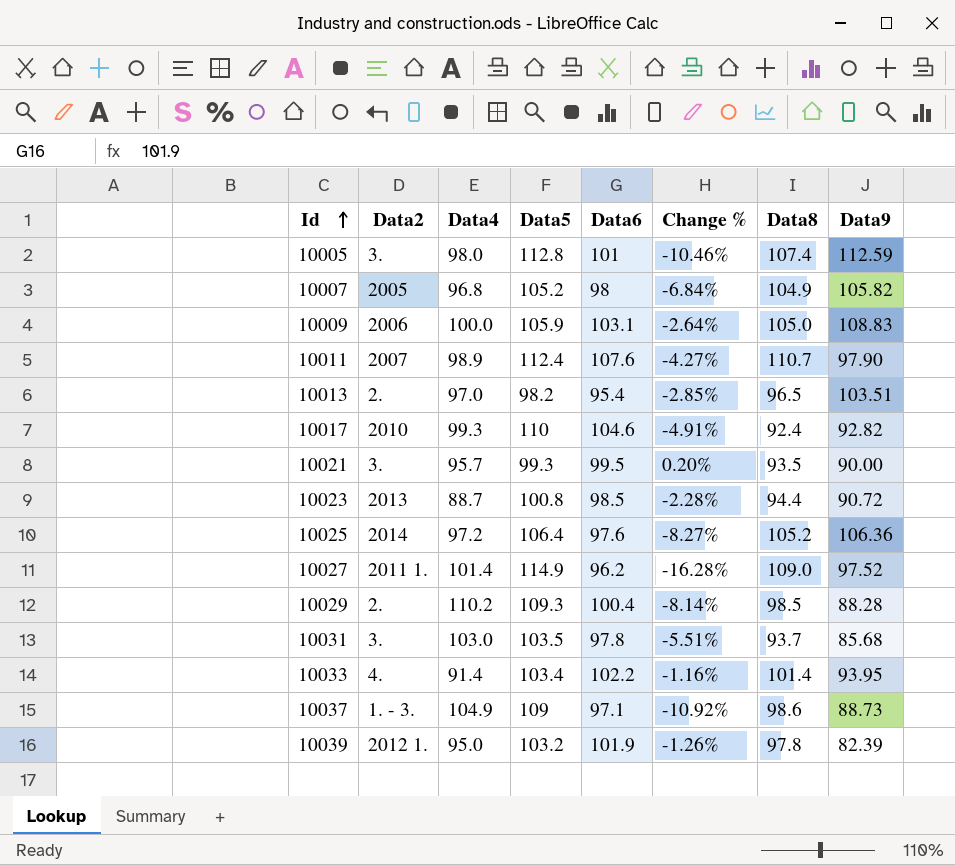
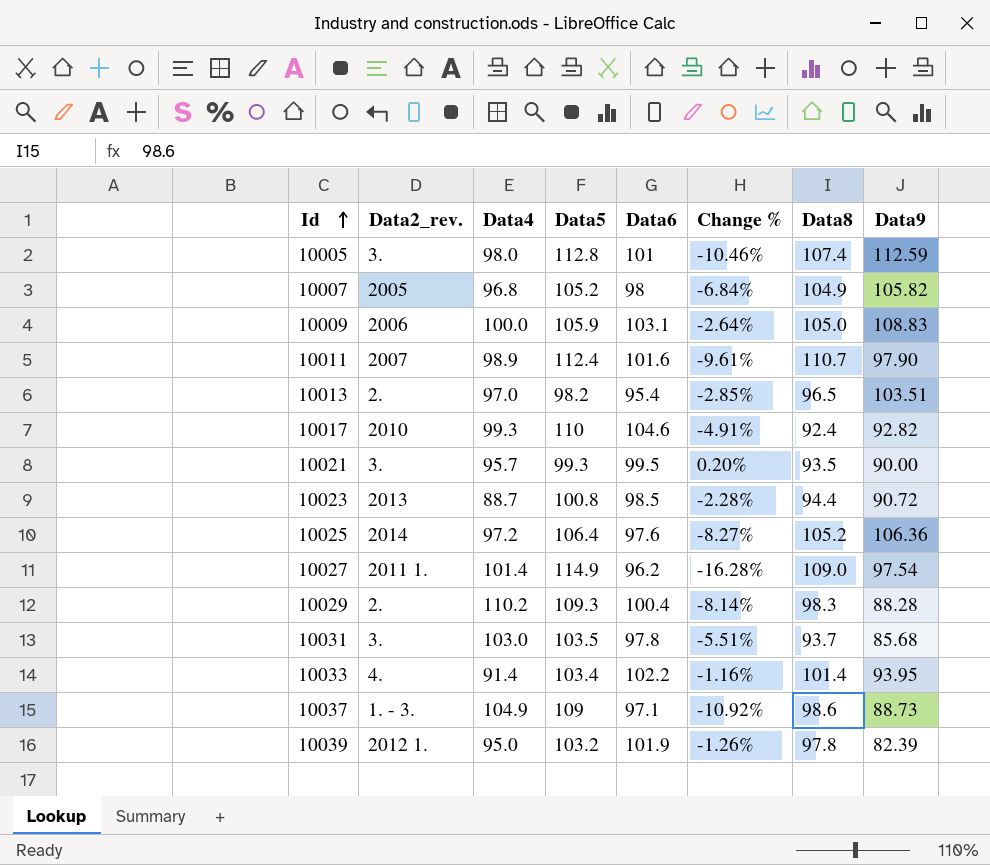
column name: Data2 -> Data2_rev.
10011 | Data6: 107.6 -> 101.6
10011 | Change %: -4.27% -> -9.61%
10027 | Data9: 97.52 -> 97.54
10029 | Data8: 98.5 -> 98.3

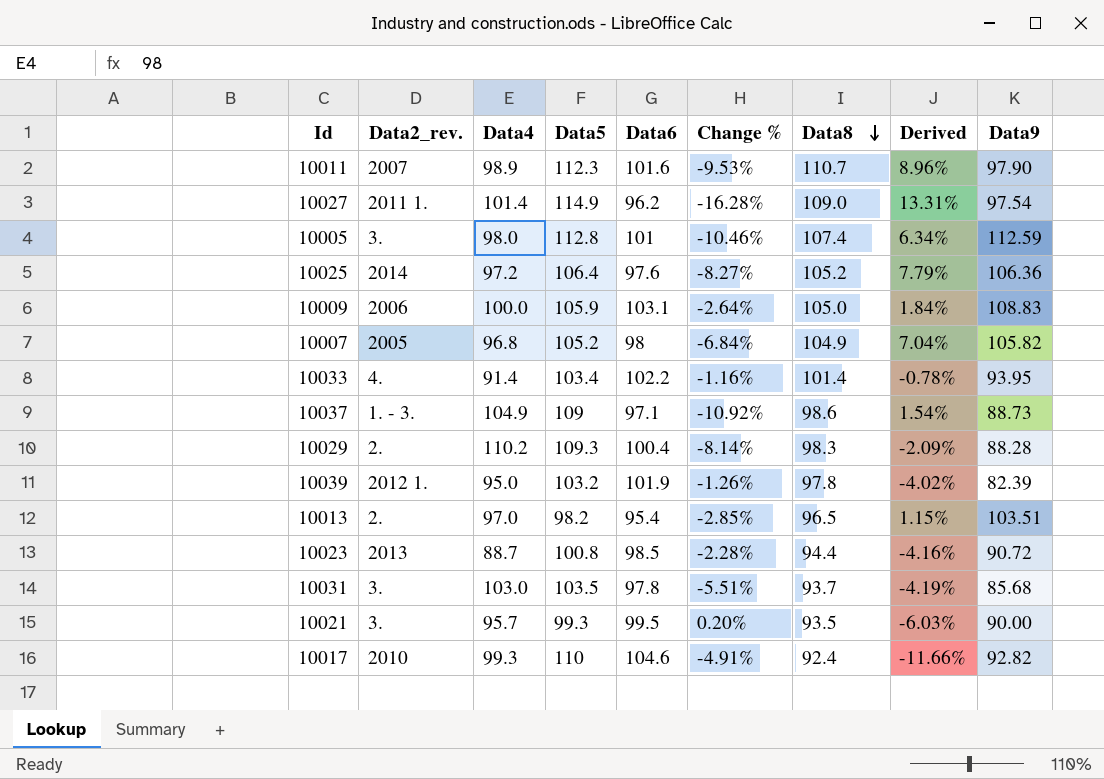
row order: Id ascending -> Data8 descending
column Derived | formula: none -> ([Data8] - [Data6]) / [Data6]
10011 | Data5: 112.4 -> 112.3
10011 | Change %: -9.61% -> -9.53%

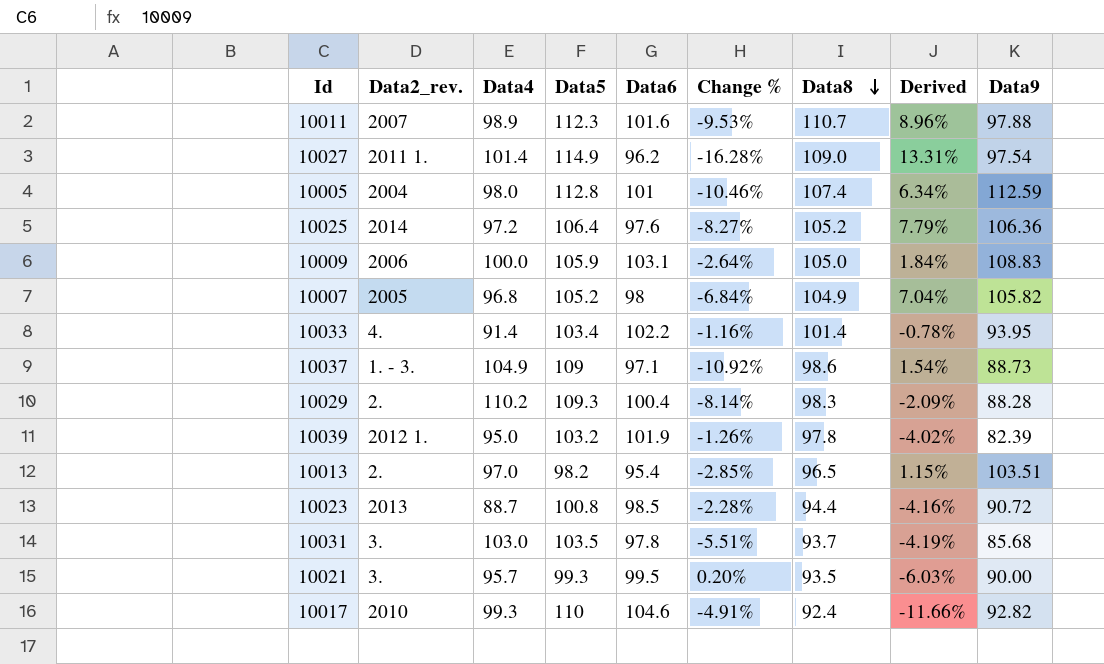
10011 | Data9: 97.90 -> 97.88
10005 | Data2_rev.: 3. -> 2004

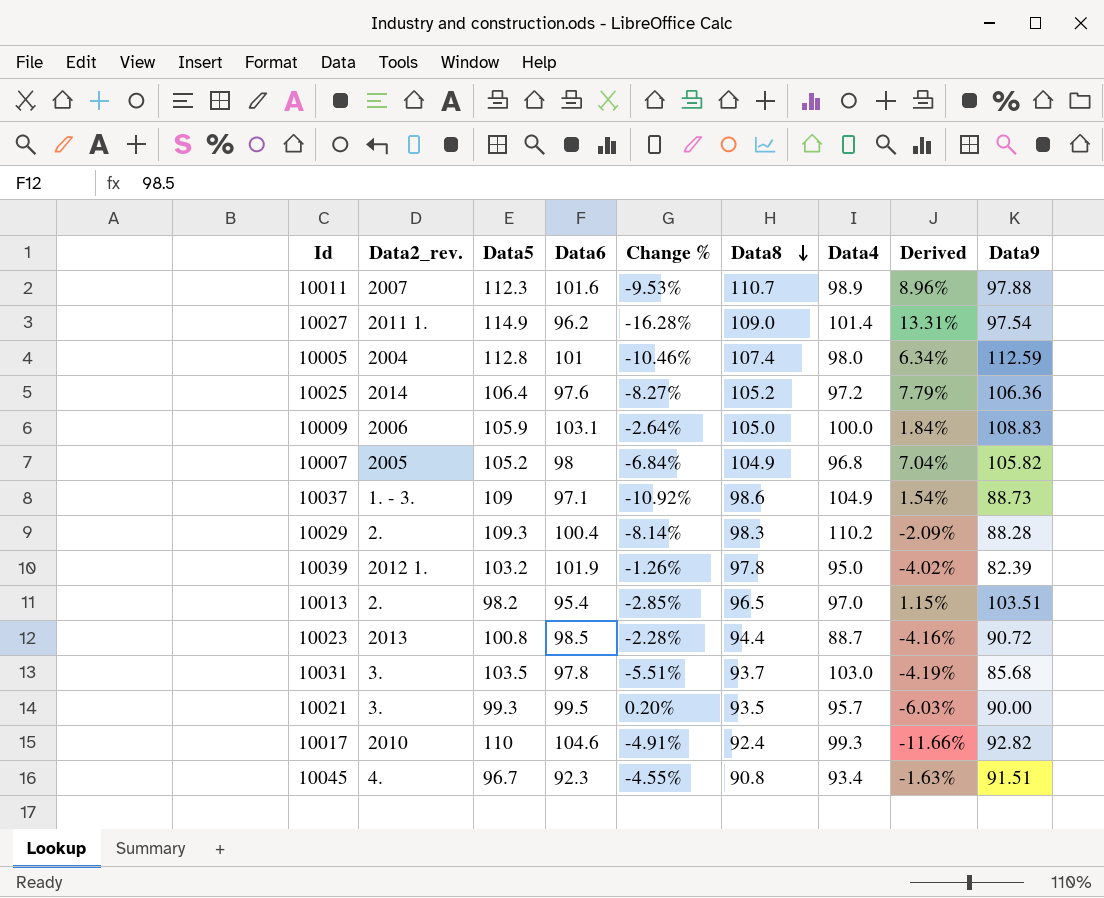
column Data4 | position: 3 -> 7
row 10033: 4. | 91.4 | 103.4 | 102.2 | -1.16% | 101.4 | -0.78% | 93.95 -> none
row 10045: none -> 4. | 96.7 | 92.3 | -4.55% | 90.8 | 93.4 | -1.63% | 91.51

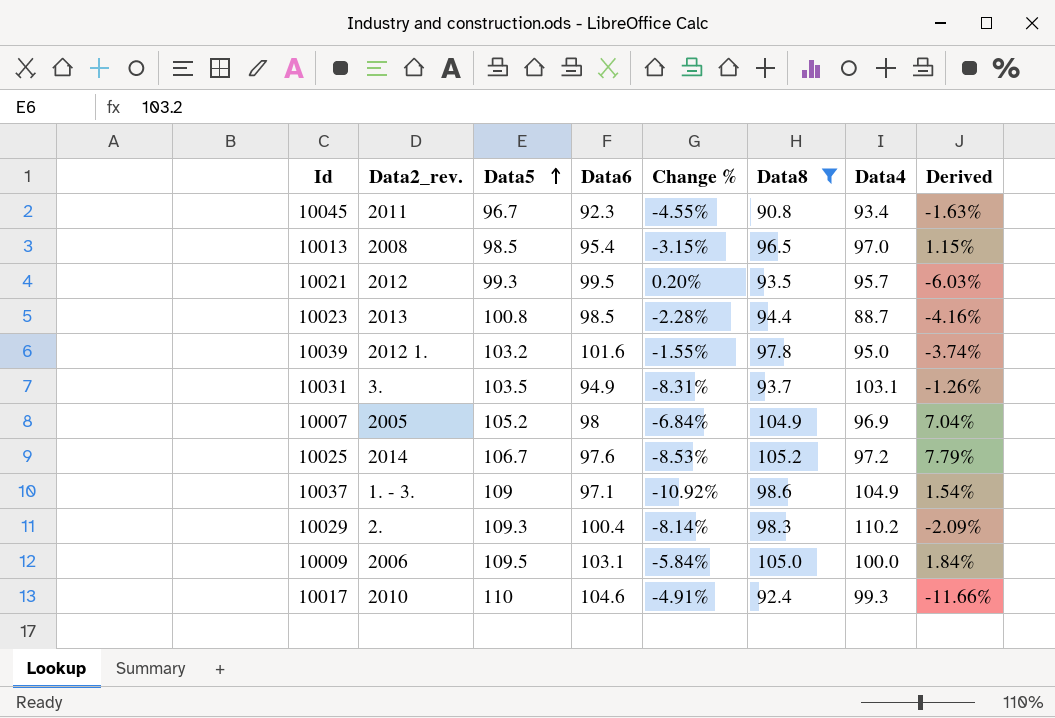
filter: none -> Data8 <= 105.2
row order: Data8 descending -> Data5 ascending
column Data9 | position: 9 -> none
10045 | Data2_rev.: 4. -> 2011
10013 | Data2_rev.: 2. -> 2008
10013 | Data5: 98.2 -> 98.5
10013 | Change %: -2.85% -> -3.15%
10021 | Data2_rev.: 3. -> 2012
10039 | Data6: 101.9 -> 101.6
10039 | Change %: -1.26% -> -1.55%
10039 | Derived: -4.02% -> -3.74%
10031 | Data6: 97.8 -> 94.9
10031 | Change %: -5.51% -> -8.31%
10031 | Data4: 103.0 -> 103.1
10031 | Derived: -4.19% -> -1.26%
10007 | Data4: 96.8 -> 96.9
10025 | Data5: 106.4 -> 106.7
10025 | Change %: -8.27% -> -8.53%
10009 | Data5: 105.9 -> 109.5
10009 | Change %: -2.64% -> -5.84%

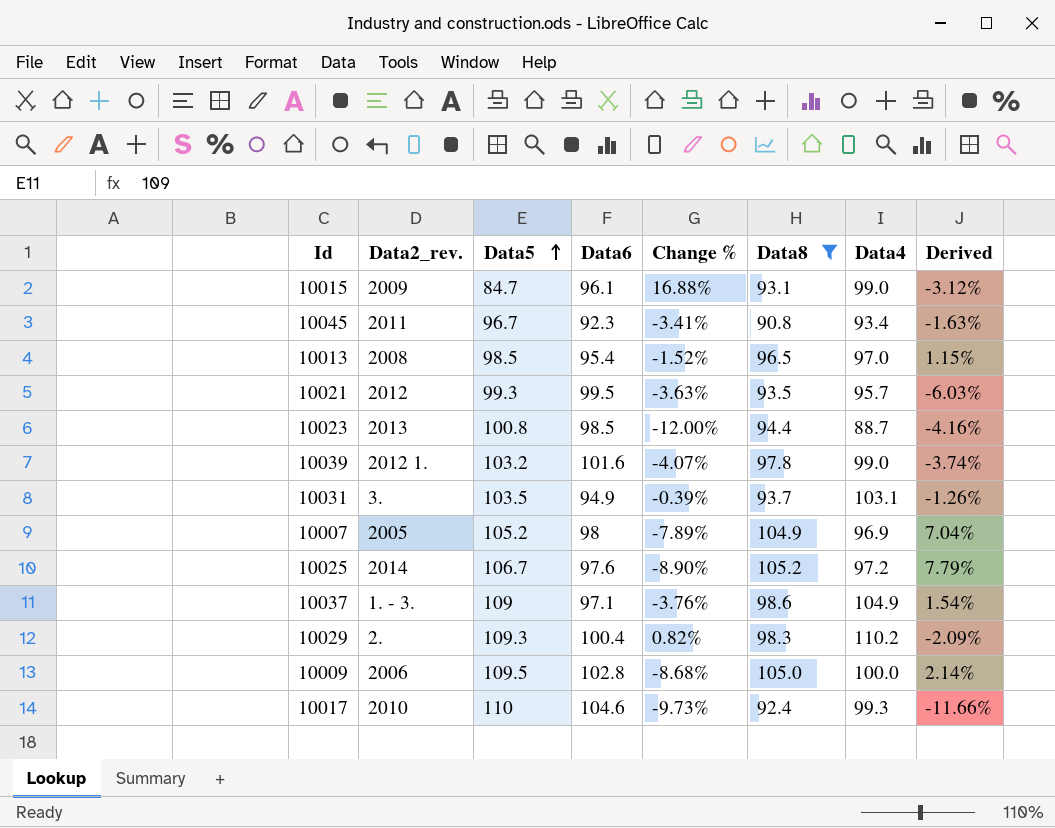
column Change % | formula: ([Data6] - [Data5]) / [Data5] -> ([Data4] - [Data5]) / [Data5]
row 10015: none -> 2009 | 84.7 | 96.1 | 16.88% | 93.1 | 99.0 | -3.12%
10039 | Data4: 95.0 -> 99.0
10009 | Data6: 103.1 -> 102.8
10009 | Derived: 1.84% -> 2.14%

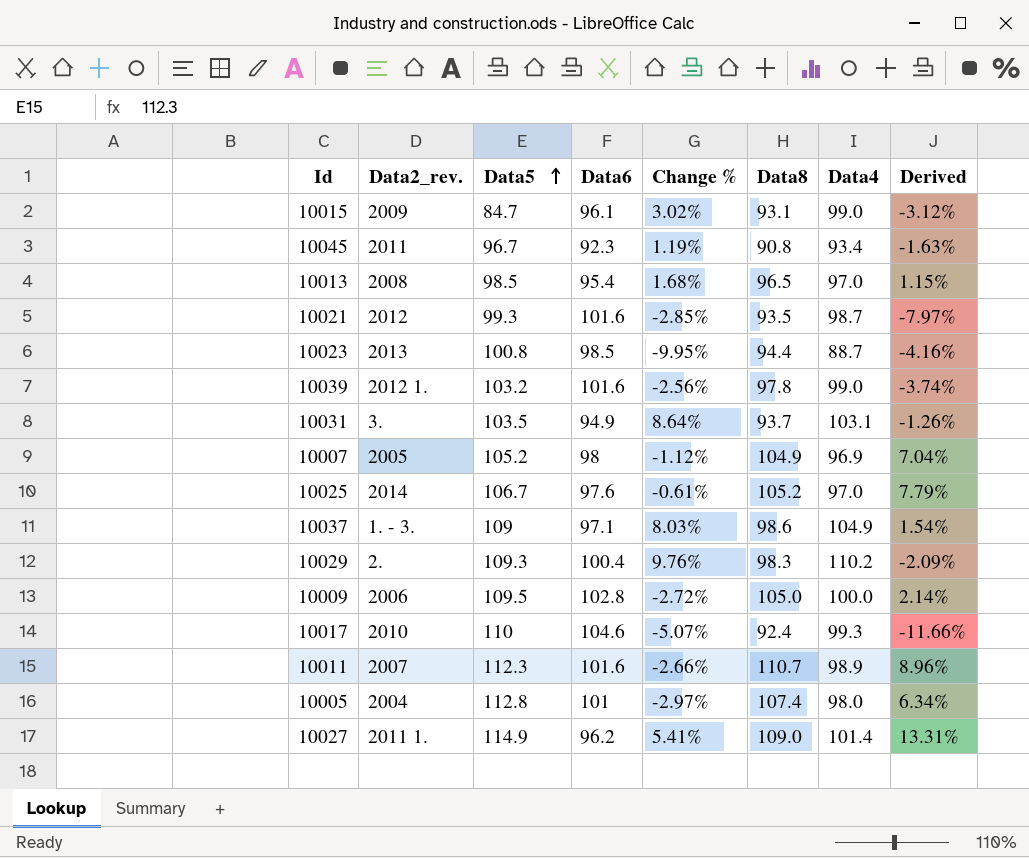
filter: Data8 <= 105.2 -> none
column Change % | formula: ([Data4] - [Data5]) / [Data5] -> ([Data4] - [Data6]) / [Data6]
10021 | Data6: 99.5 -> 101.6
10021 | Data4: 95.7 -> 98.7
10021 | Derived: -6.03% -> -7.97%
10025 | Data4: 97.2 -> 97.0

